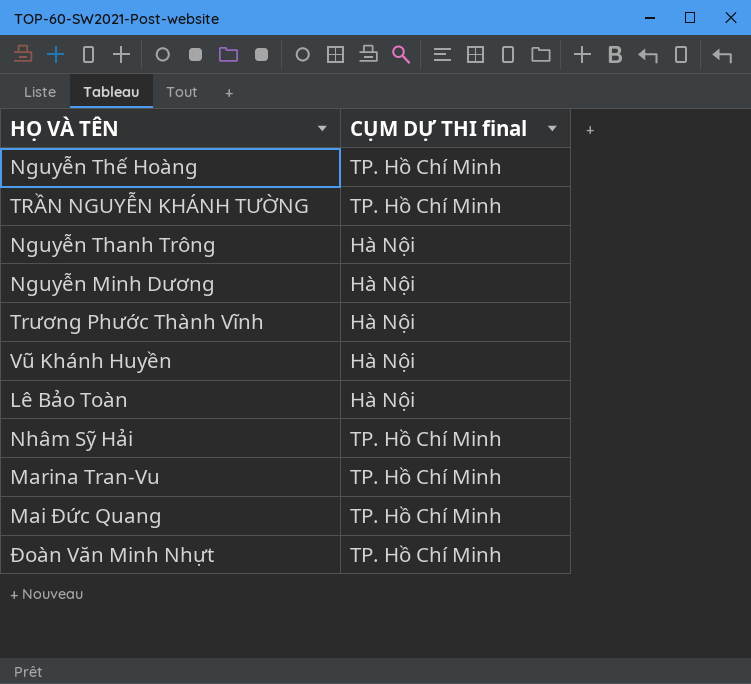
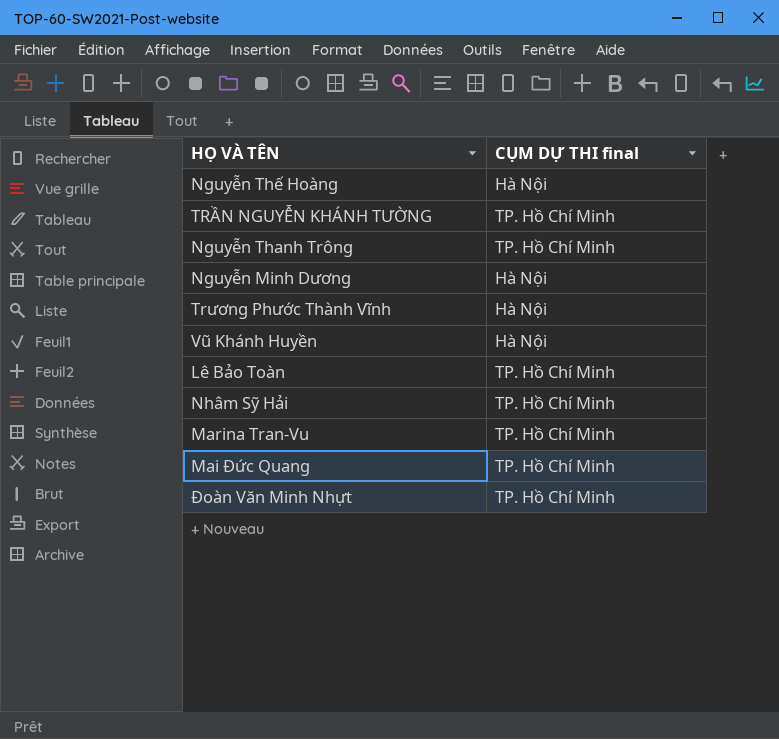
Nguyễn Thế Hoàng | CỤM DỰ THI final: TP. Hồ Chí Minh -> Hà Nội
Nguyễn Thanh Trông | CỤM DỰ THI final: Hà Nội -> TP. Hồ Chí Minh
Lê Bảo Toàn | CỤM DỰ THI final: Hà Nội -> TP. Hồ Chí Minh

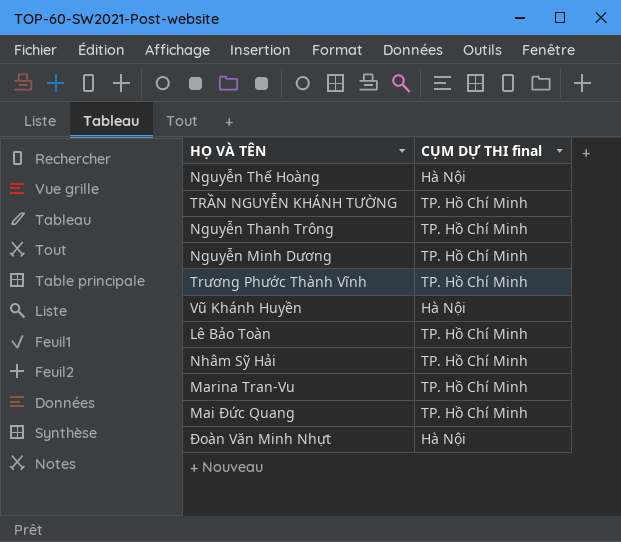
Nguyễn Minh Dương | CỤM DỰ THI final: Hà Nội -> TP. Hồ Chí Minh
Trương Phước Thành Vĩnh | CỤM DỰ THI final: Hà Nội -> TP. Hồ Chí Minh
Đoàn Văn Minh Nhựt | CỤM DỰ THI final: TP. Hồ Chí Minh -> Hà Nội

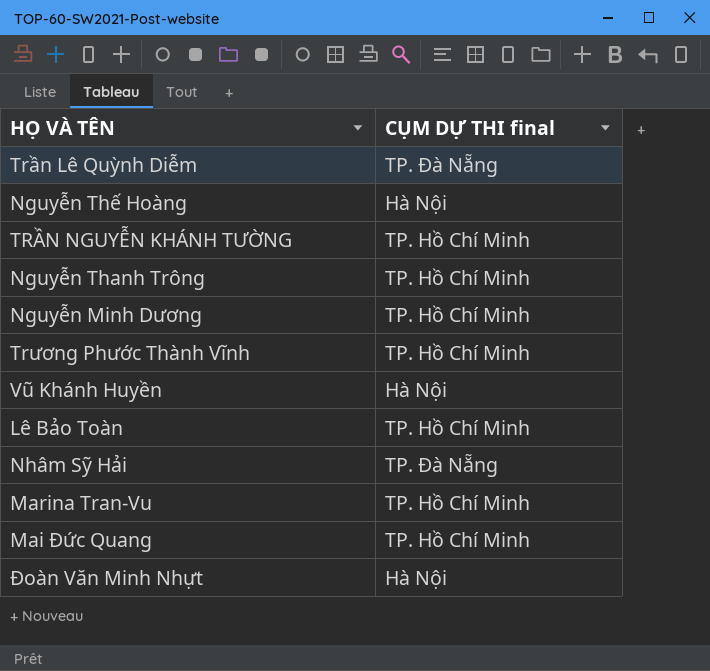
row Trần Lê Quỳnh Diễm: none -> TP. Đà Nẵng
Nhâm Sỹ Hải | CỤM DỰ THI final: TP. Hồ Chí Minh -> TP. Đà Nẵng

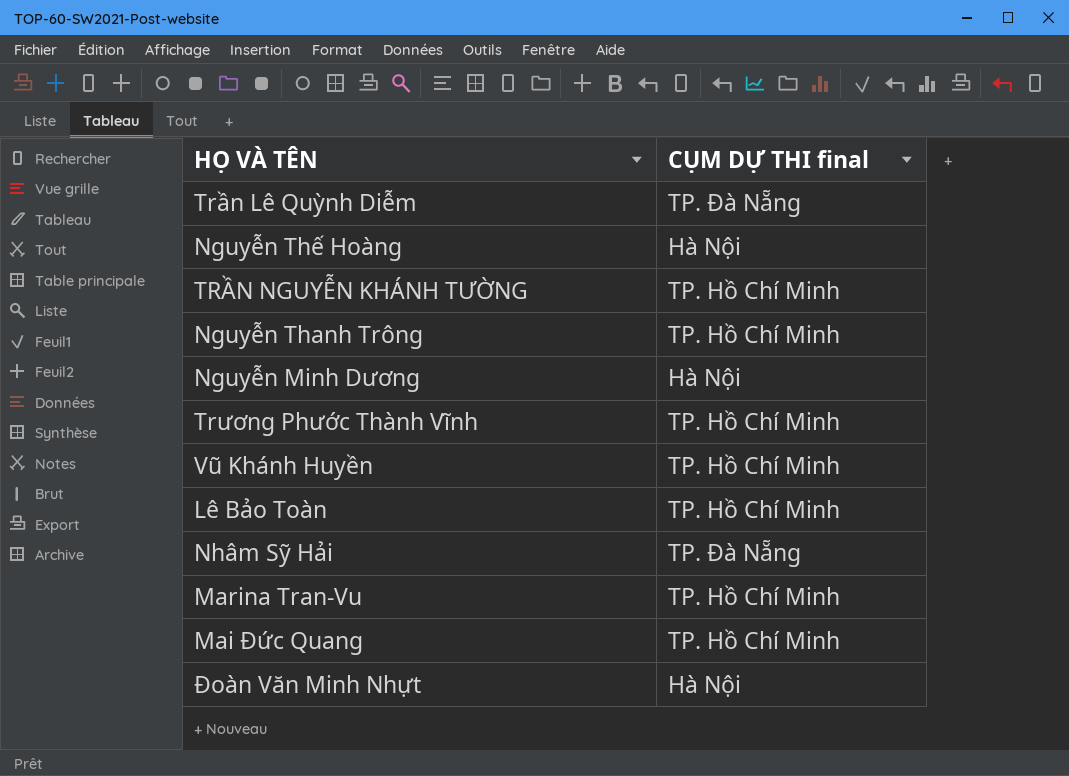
Nguyễn Minh Dương | CỤM DỰ THI final: TP. Hồ Chí Minh -> Hà Nội
Vũ Khánh Huyền | CỤM DỰ THI final: Hà Nội -> TP. Hồ Chí Minh

